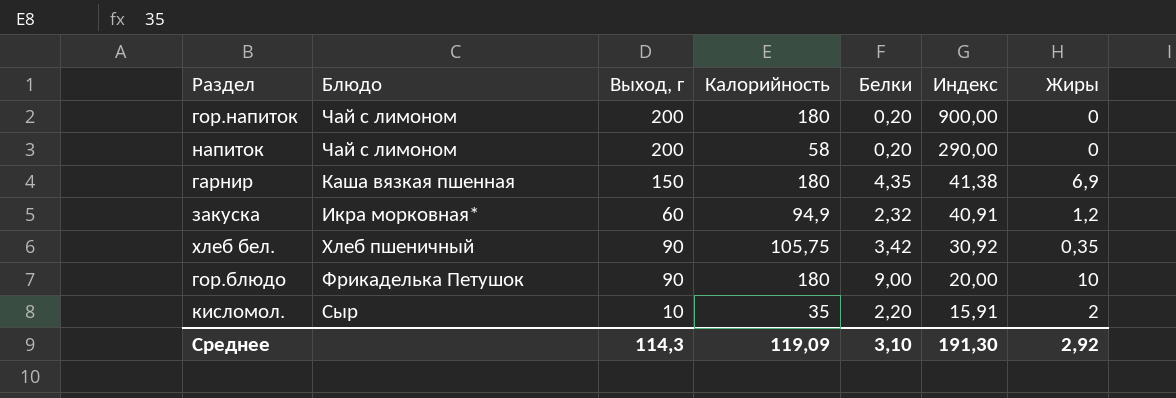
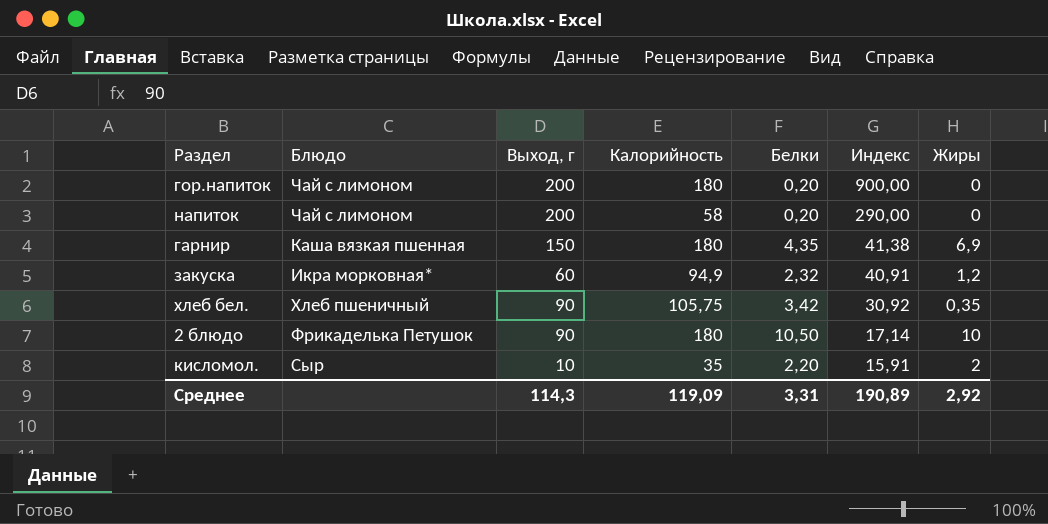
row гор.блюдо: Фрикаделька Петушок | 90 | 180 | 9,00 | 20,00 | 10 -> none
row 2 блюдо: none -> Фрикаделька Петушок | 90 | 180 | 10,50 | 17,14 | 10
Среднее | Белки: 3,10 -> 3,31
Среднее | Индекс: 191,30 -> 190,89

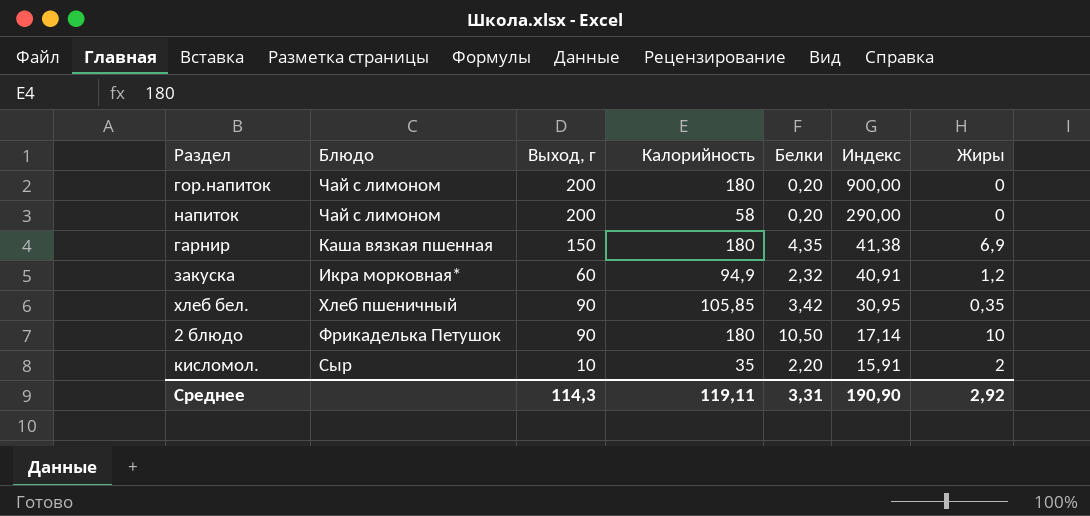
хлеб бел. | Калорийность: 105,75 -> 105,85
хлеб бел. | Индекс: 30,92 -> 30,95
Среднее | Калорийность: 119,09 -> 119,11
Среднее | Индекс: 190,89 -> 190,90

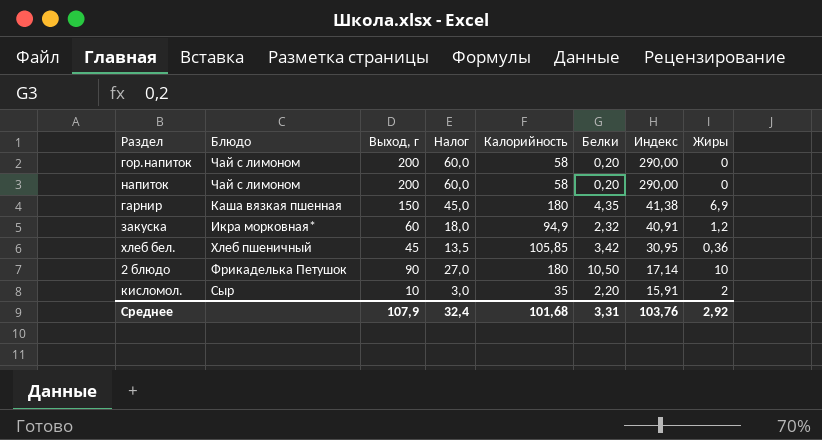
column Налог | formula: none -> [Выход, г] * 0,3
гор.напиток | Калорийность: 180 -> 58
гор.напиток | Индекс: 900,00 -> 290,00
хлеб бел. | Выход, г: 90 -> 45
хлеб бел. | Жиры: 0,35 -> 0,36
Среднее | Выход, г: 114,3 -> 107,9
Среднее | Калорийность: 119,11 -> 101,68
Среднее | Индекс: 190,90 -> 103,76

